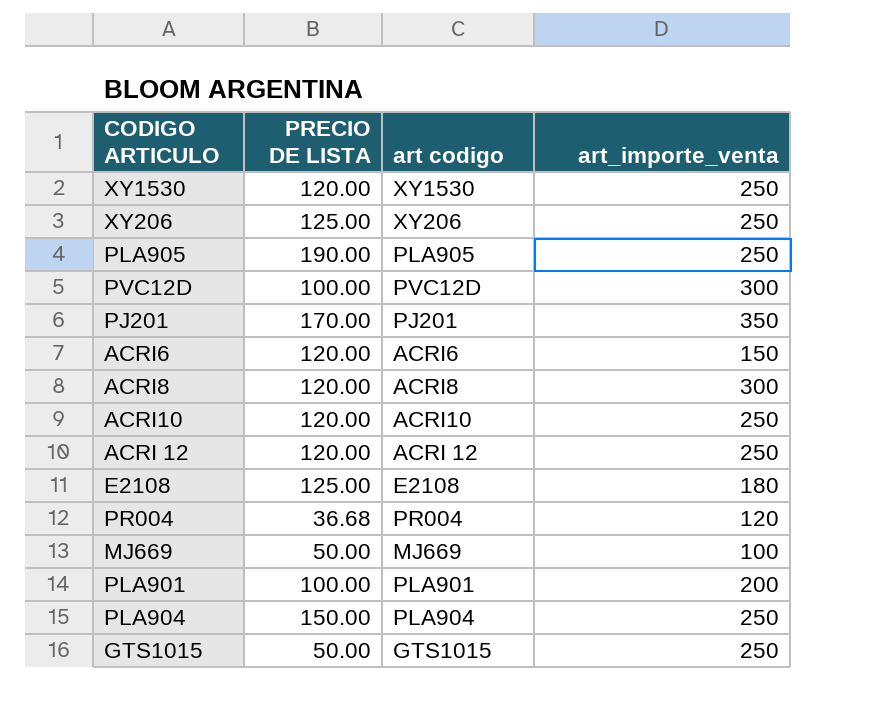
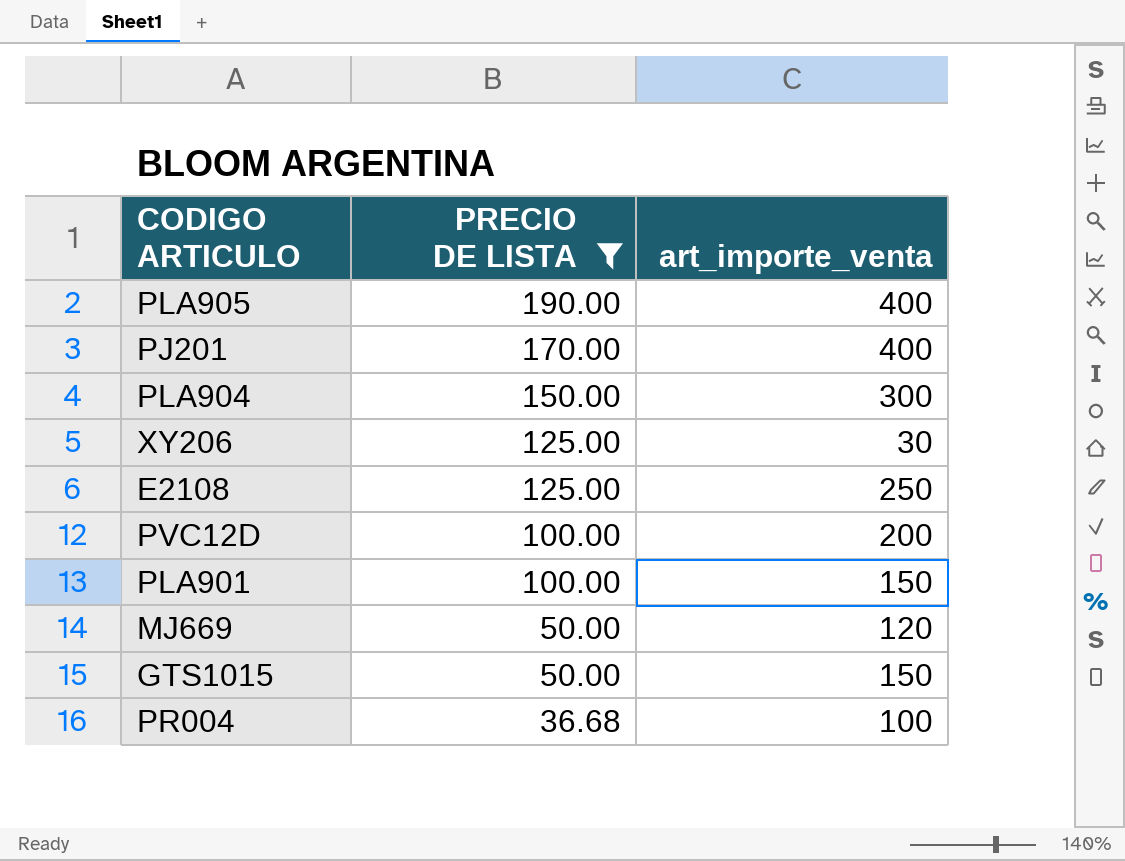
filter: none -> PRECIO DE LISTA != 120.00
row order: none -> PRECIO DE LISTA descending
column art codigo | position: 3 -> none
PLA905 | art_importe_venta: 250 -> 400
PJ201 | art_importe_venta: 350 -> 400
PLA904 | art_importe_venta: 250 -> 300
XY206 | art_importe_venta: 250 -> 30
E2108 | art_importe_venta: 180 -> 250
PVC12D | art_importe_venta: 300 -> 200
PLA901 | art_importe_venta: 200 -> 150
MJ669 | art_importe_venta: 100 -> 120
GTS1015 | art_importe_venta: 250 -> 150
PR004 | art_importe_venta: 120 -> 100

